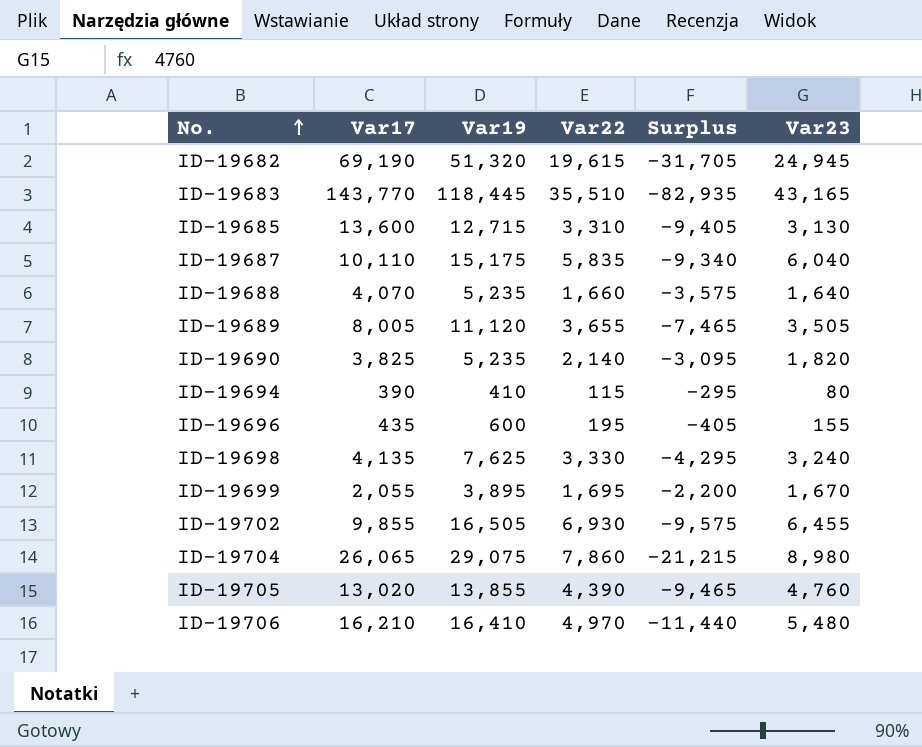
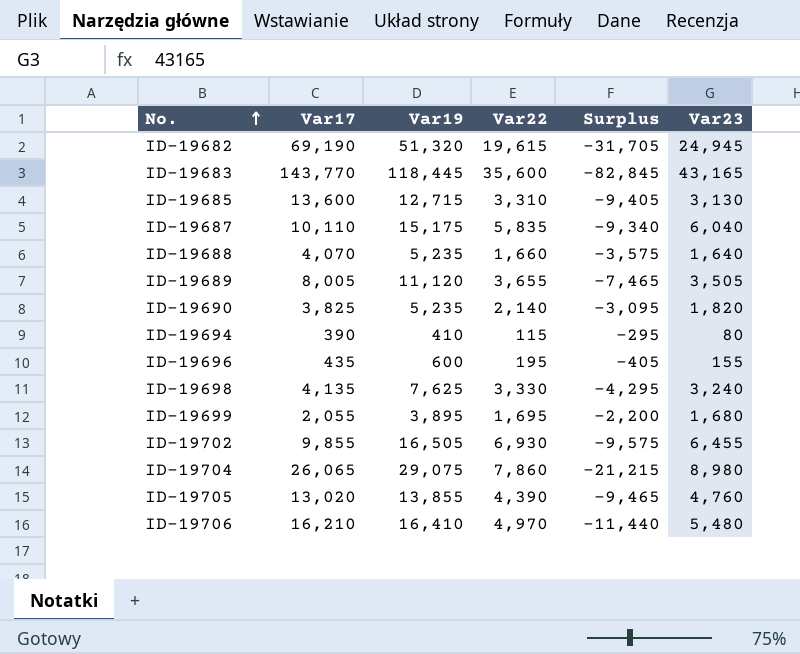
ID-19683 | Var22: 35,510 -> 35,600
ID-19683 | Surplus: -82,935 -> -82,845
ID-19699 | Var23: 1,670 -> 1,680

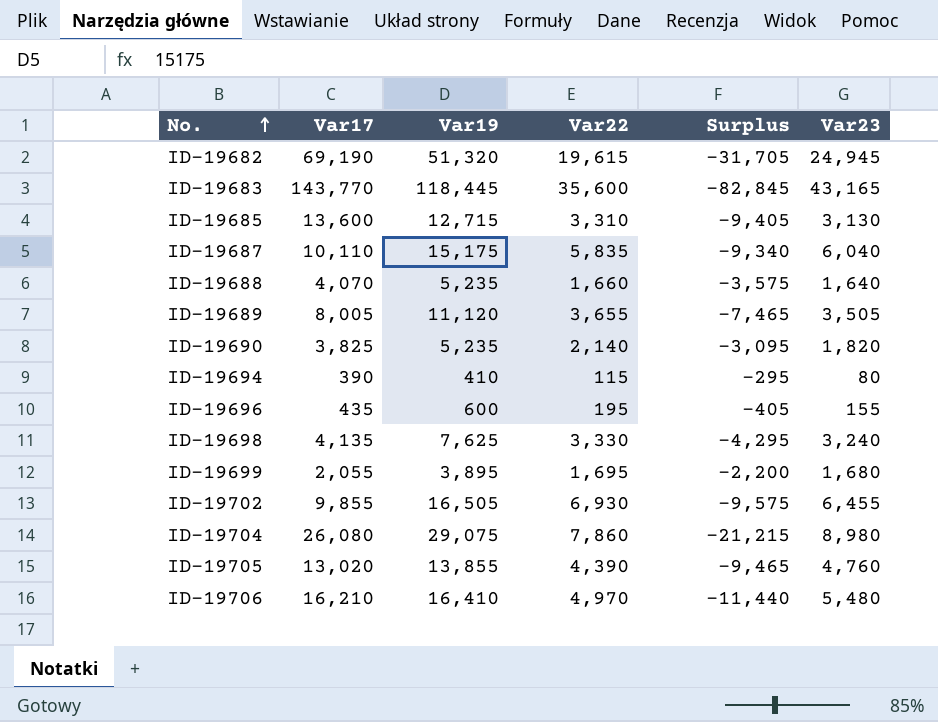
ID-19704 | Var17: 26,065 -> 26,080

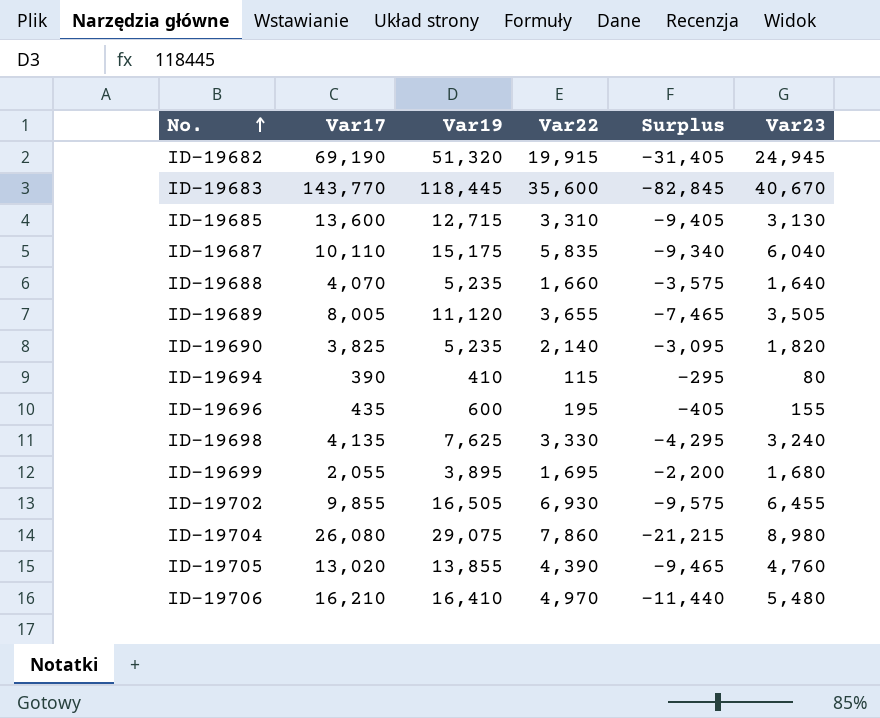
ID-19682 | Var22: 19,615 -> 19,915
ID-19682 | Surplus: -31,705 -> -31,405
ID-19683 | Var23: 43,165 -> 40,670

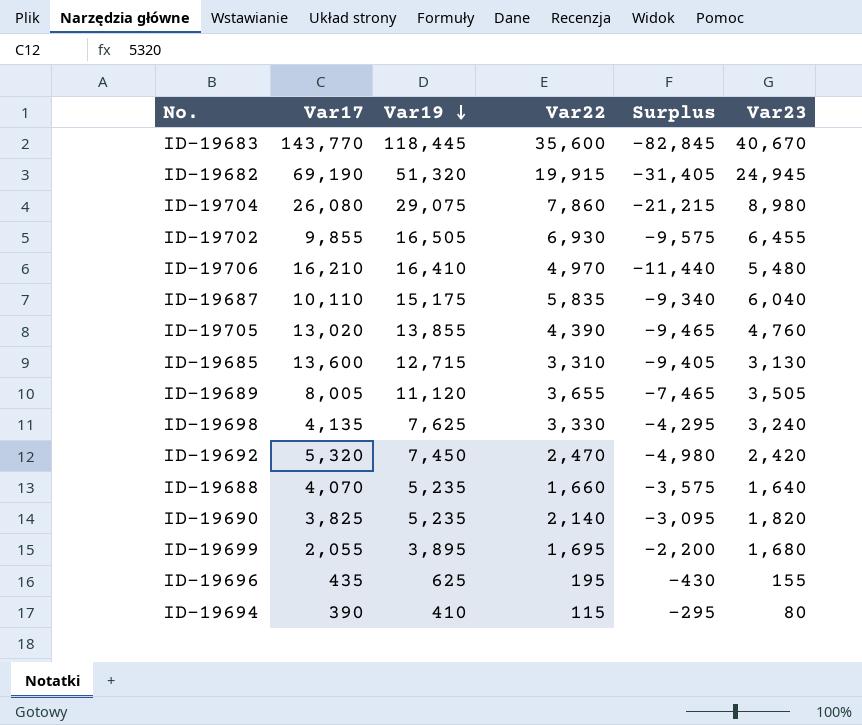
row order: No. ascending -> Var19 descending
row ID-19692: none -> 5,320 | 7,450 | 2,470 | -4,980 | 2,420
ID-19696 | Var19: 600 -> 625
ID-19696 | Surplus: -405 -> -430

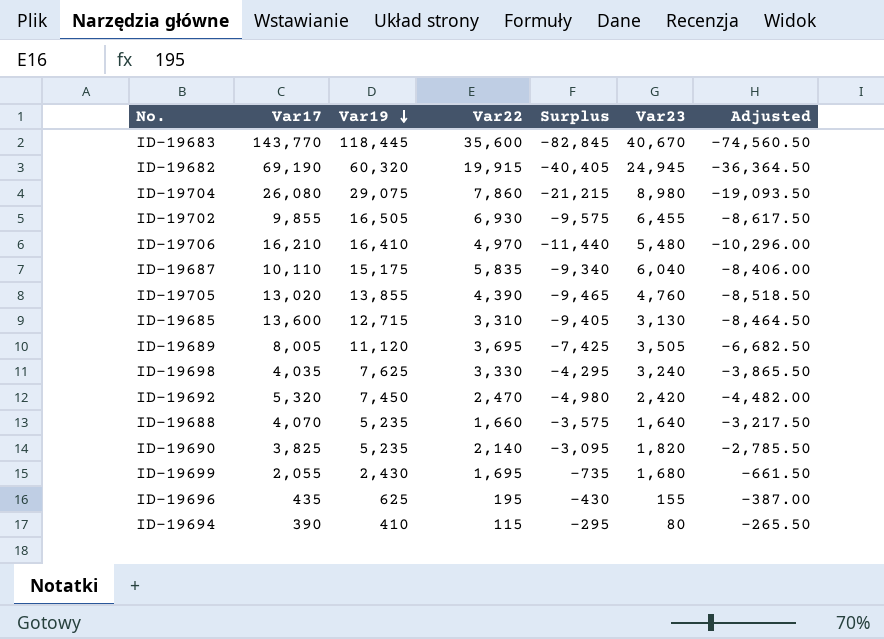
column Adjusted | formula: none -> [Surplus] * 0.9
ID-19682 | Var19: 51,320 -> 60,320
ID-19682 | Surplus: -31,405 -> -40,405
ID-19689 | Var22: 3,655 -> 3,695
ID-19689 | Surplus: -7,465 -> -7,425
ID-19698 | Var17: 4,135 -> 4,035
ID-19699 | Var19: 3,895 -> 2,430
ID-19699 | Surplus: -2,200 -> -735

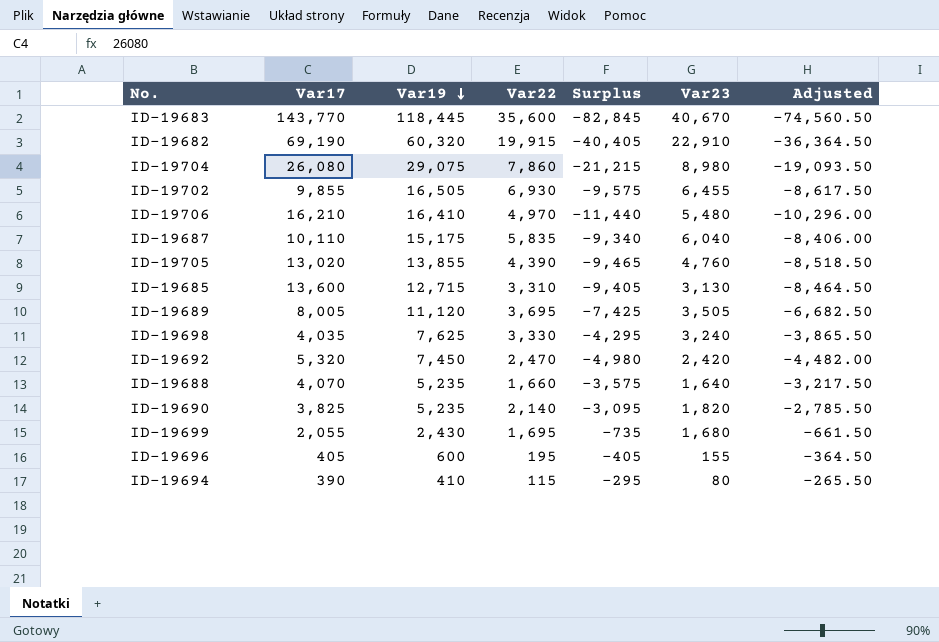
ID-19682 | Var23: 24,945 -> 22,910
ID-19696 | Var17: 435 -> 405
ID-19696 | Var19: 625 -> 600
ID-19696 | Surplus: -430 -> -405
ID-19696 | Adjusted: -387.00 -> -364.50

